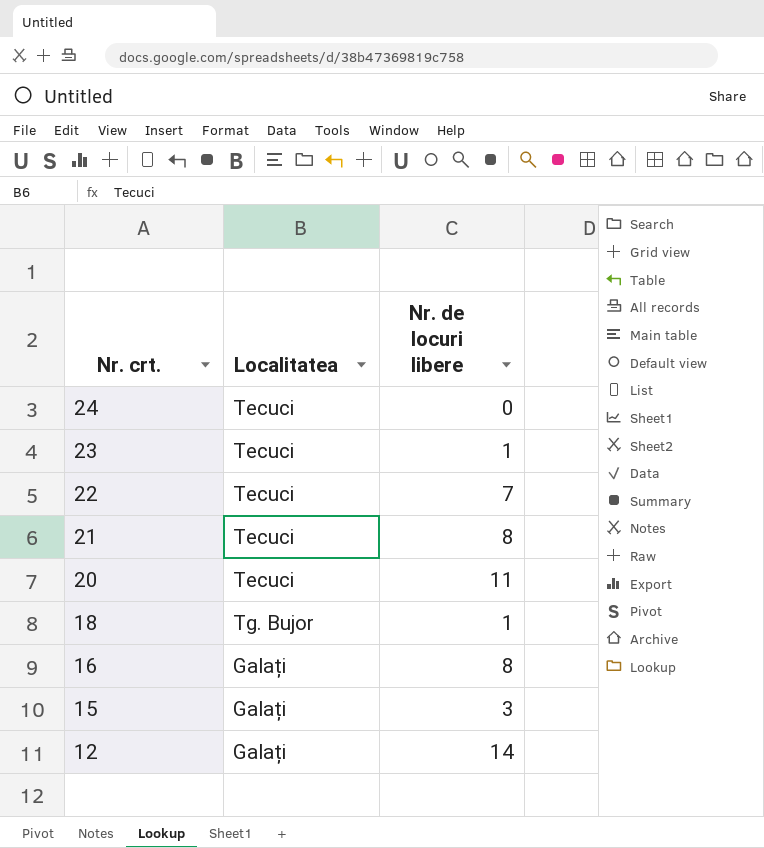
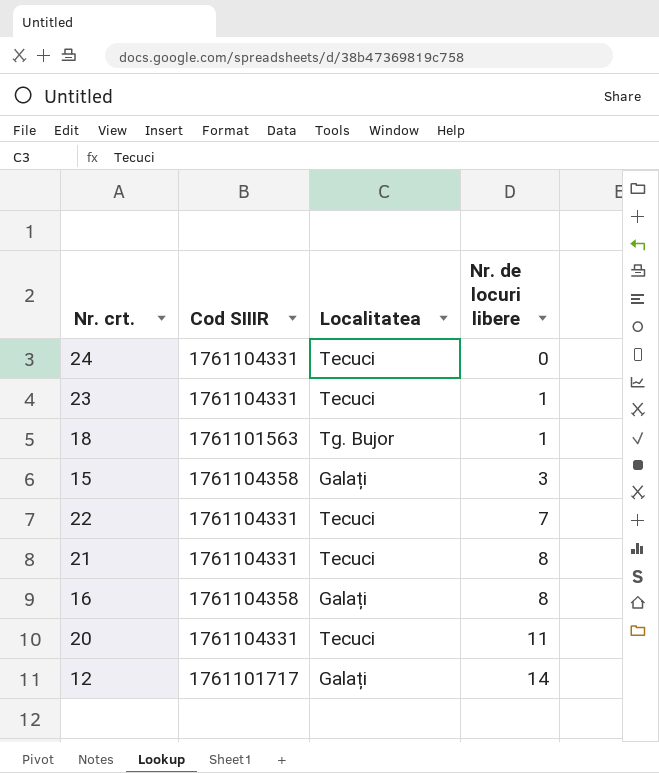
row order: Nr. crt. descending -> Nr. de locuri libere ascending
column Cod SIIIR | position: none -> 2

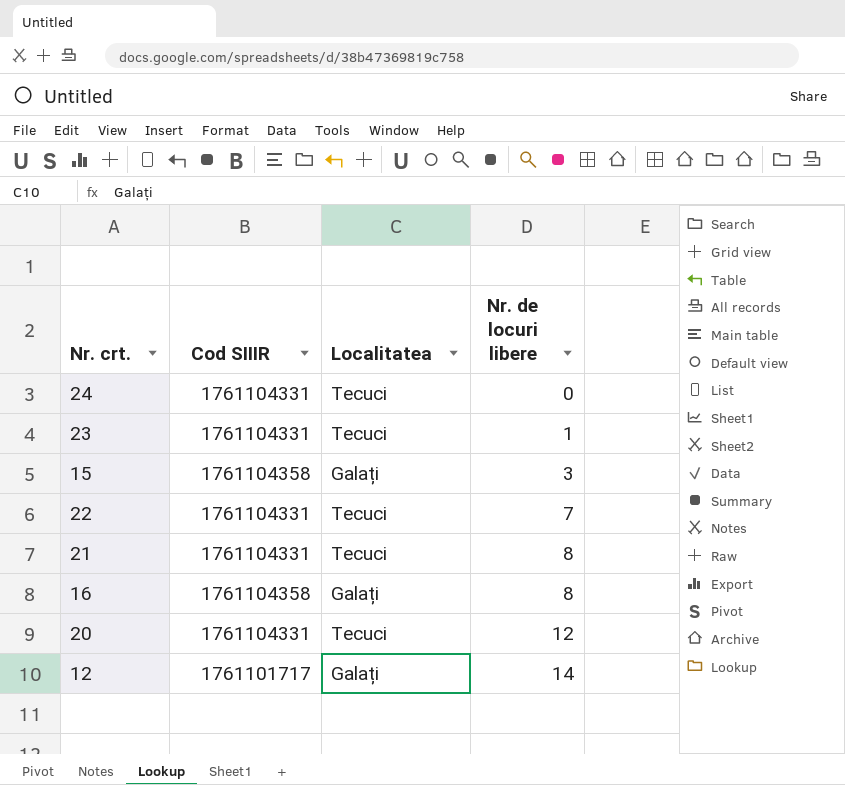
row 18: 1761101563 | Tg. Bujor | 1 -> none
20 | Nr. de locuri libere: 11 -> 12

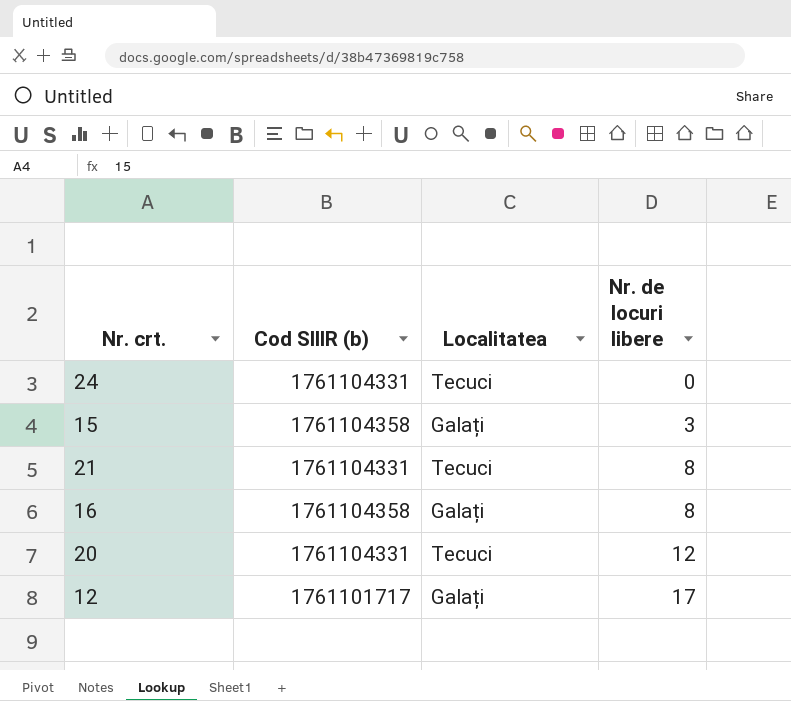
column name: Cod SIIIR -> Cod SIIIR (b)
row 23: 1761104331 | Tecuci | 1 -> none
row 22: 1761104331 | Tecuci | 7 -> none
12 | Nr. de locuri libere: 14 -> 17

